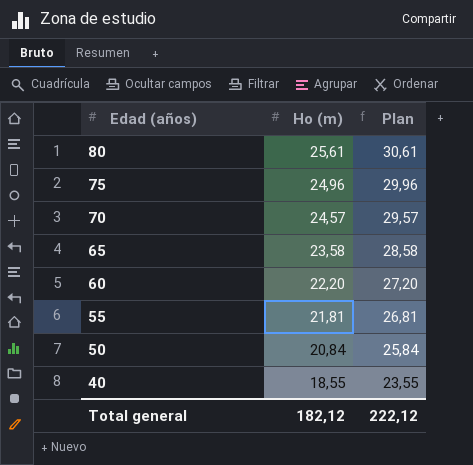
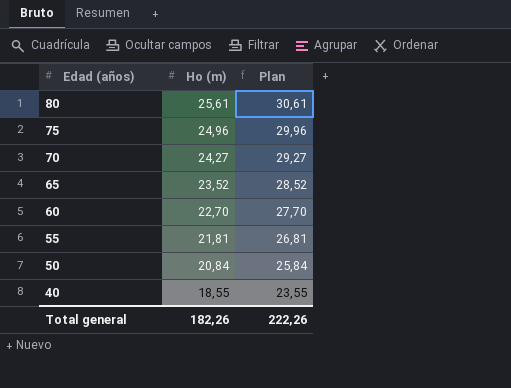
70 | Ho (m): 24,57 -> 24,27
70 | Plan: 29,57 -> 29,27
65 | Ho (m): 23,58 -> 23,52
65 | Plan: 28,58 -> 28,52
60 | Ho (m): 22,20 -> 22,70
60 | Plan: 27,20 -> 27,70
Total general | Ho (m): 182,12 -> 182,26
Total general | Plan: 222,12 -> 222,26

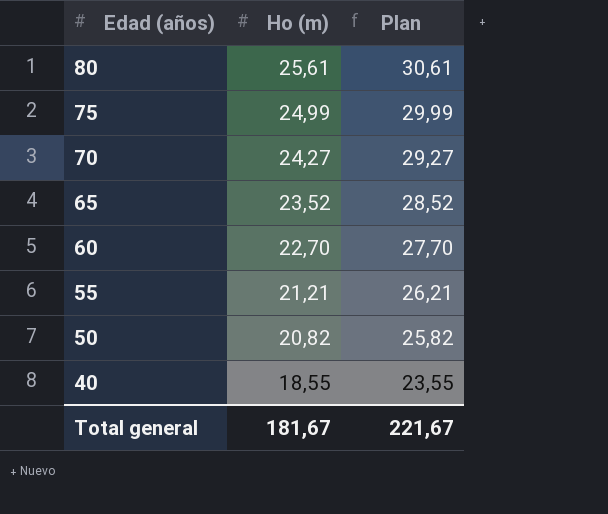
75 | Ho (m): 24,96 -> 24,99
75 | Plan: 29,96 -> 29,99
55 | Ho (m): 21,81 -> 21,21
55 | Plan: 26,81 -> 26,21
50 | Ho (m): 20,84 -> 20,82
50 | Plan: 25,84 -> 25,82
Total general | Ho (m): 182,26 -> 181,67
Total general | Plan: 222,26 -> 221,67

